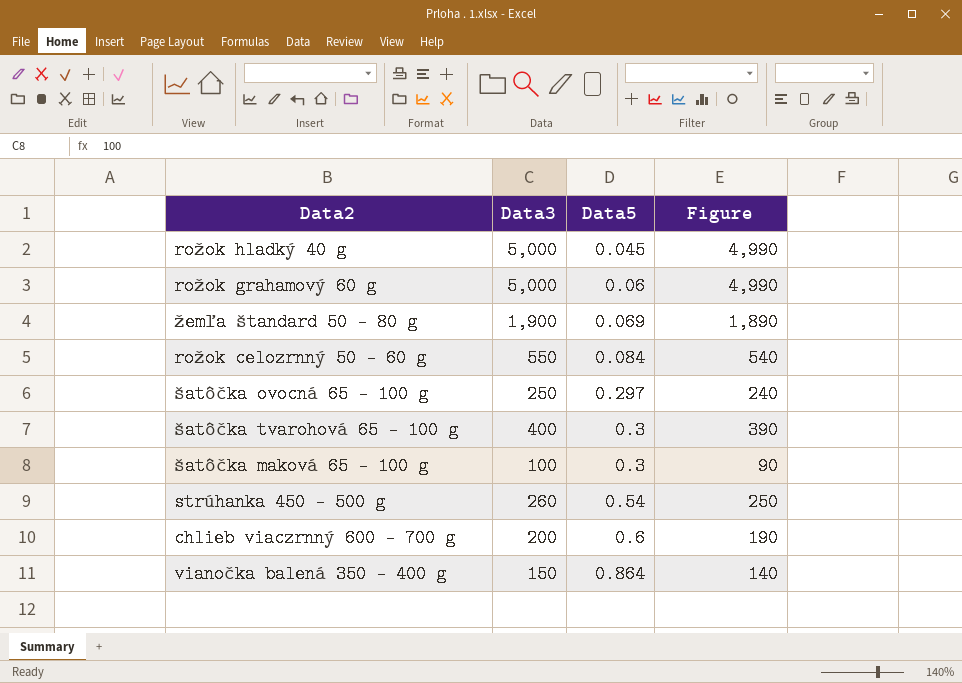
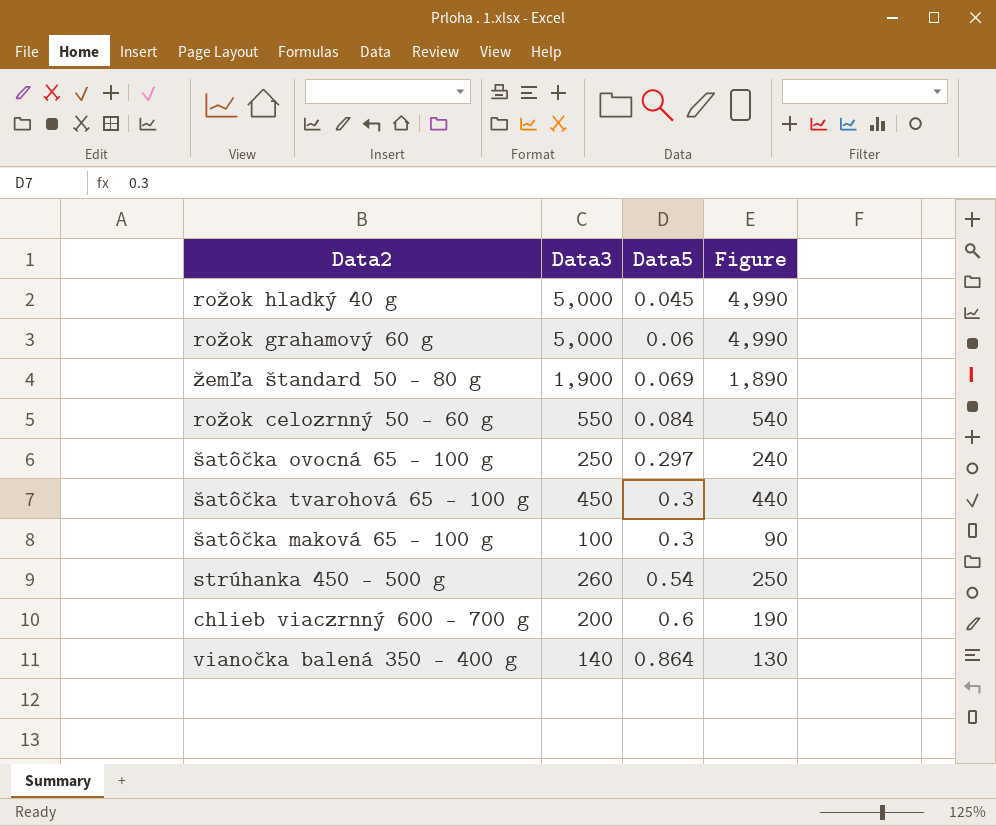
šatôčka tvarohová 65 - 100 g | Data3: 400 -> 450
šatôčka tvarohová 65 - 100 g | Figure: 390 -> 440
vianočka balená 350 - 400 g | Data3: 150 -> 140
vianočka balená 350 - 400 g | Figure: 140 -> 130

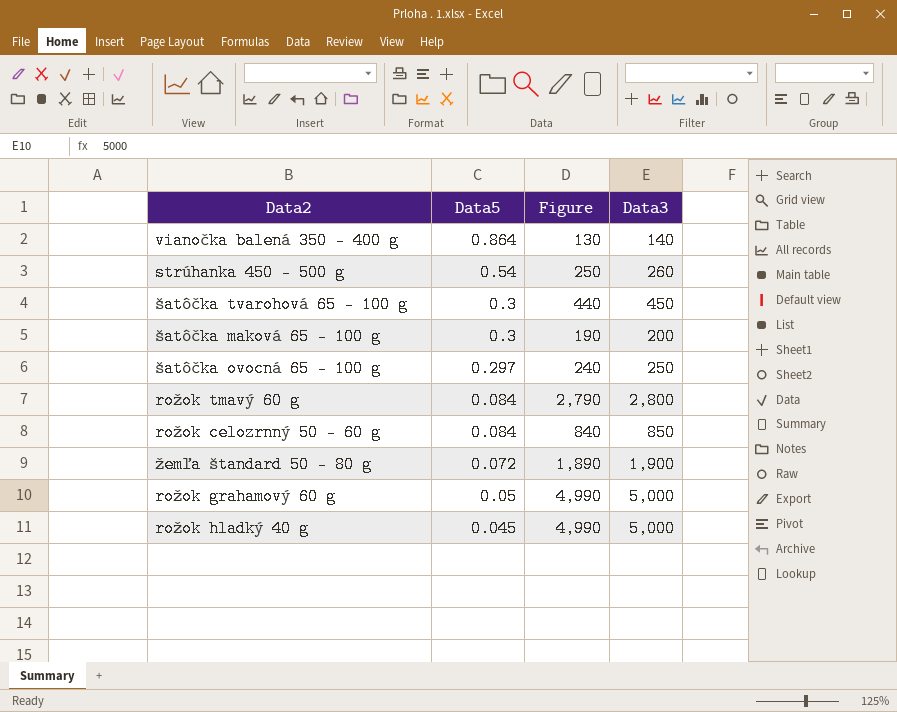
row order: Data5 ascending -> Data5 descending
column Data3 | position: 2 -> 4
row chlieb viaczrnný 600 - 700 g: 200 | 0.6 | 190 -> none
šatôčka maková 65 - 100 g | Figure: 90 -> 190
šatôčka maková 65 - 100 g | Data3: 100 -> 200
row rožok tmavý 60 g: none -> 0.084 | 2,790 | 2,800
rožok celozrnný 50 - 60 g | Figure: 540 -> 840
rožok celozrnný 50 - 60 g | Data3: 550 -> 850
žemľa štandard 50 - 80 g | Data5: 0.069 -> 0.072
rožok grahamový 60 g | Data5: 0.06 -> 0.05

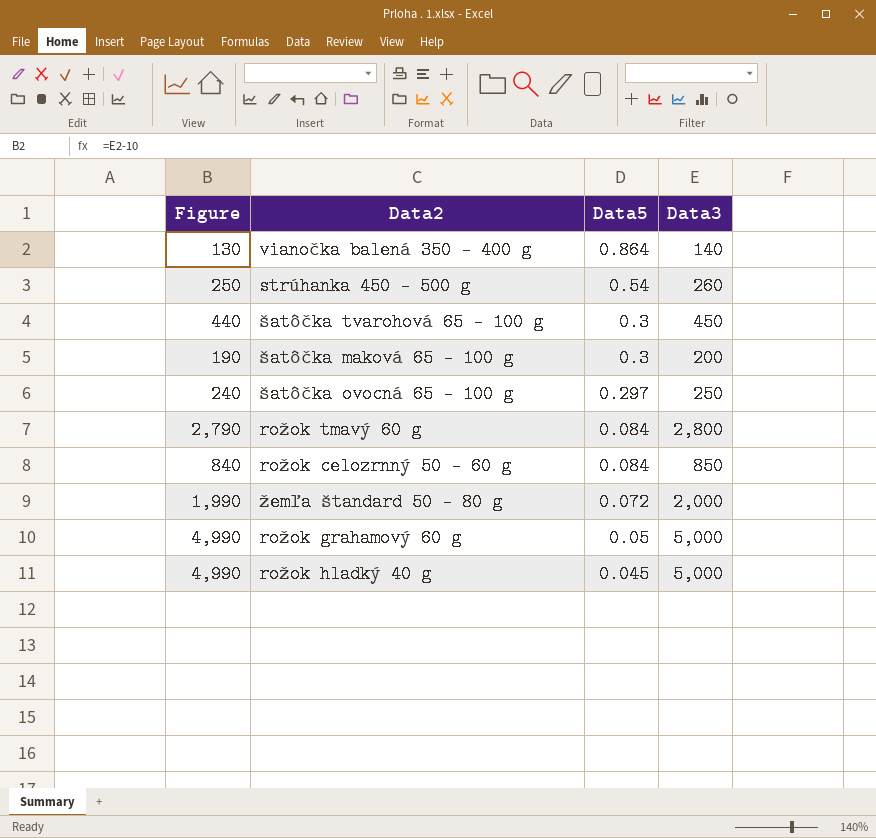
column Figure | position: 3 -> 1
žemľa štandard 50 - 80 g | Figure: 1,890 -> 1,990
žemľa štandard 50 - 80 g | Data3: 1,900 -> 2,000

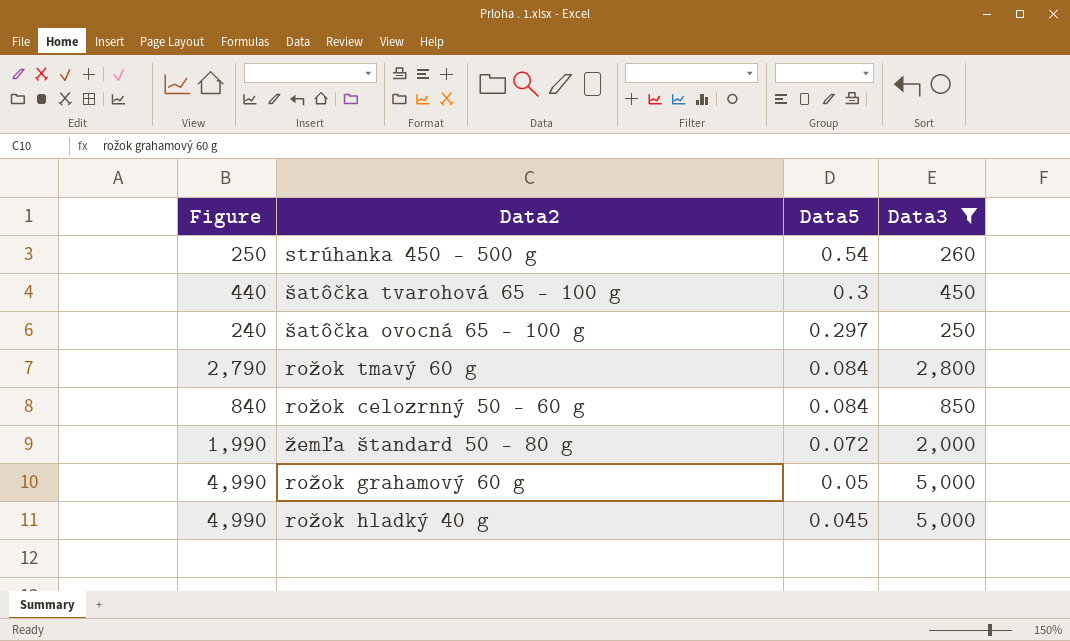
filter: none -> Data3 >= 250

